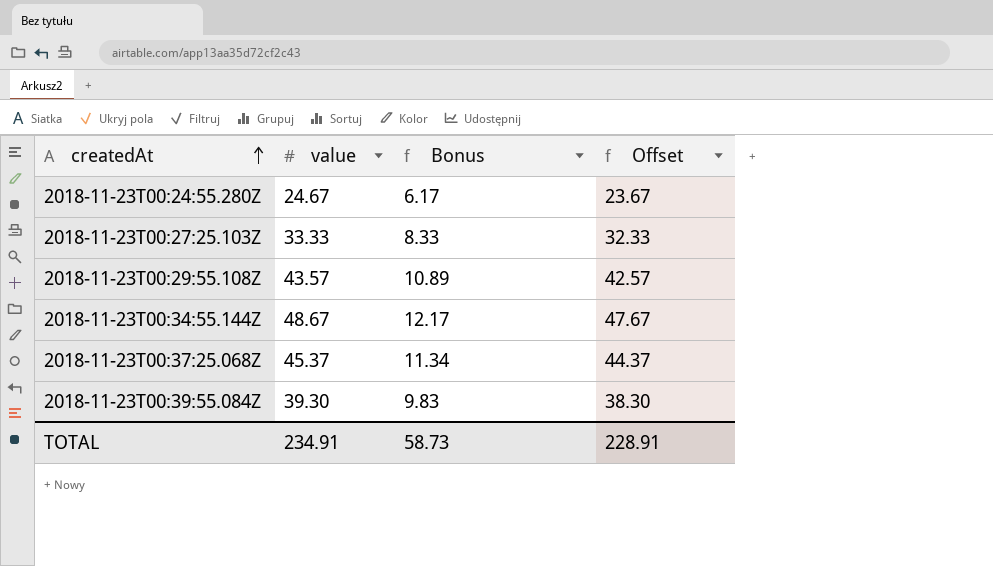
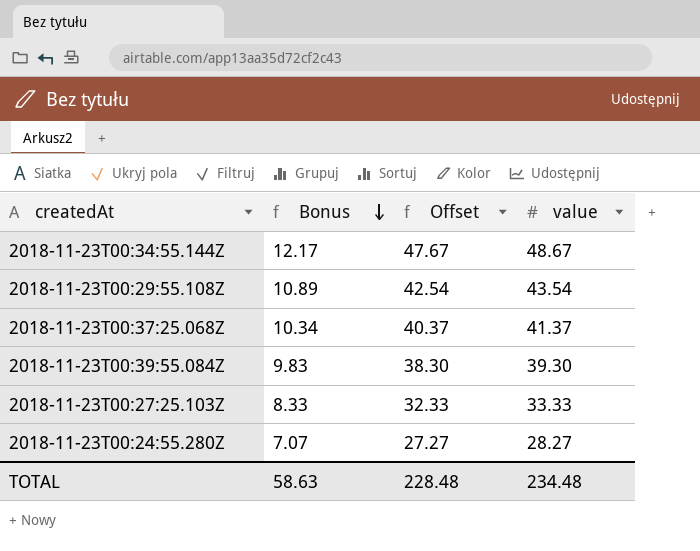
row order: createdAt ascending -> Bonus descending
column value | position: 2 -> 4
2018-11-23T00:29:55.108Z | Offset: 42.57 -> 42.54
2018-11-23T00:29:55.108Z | value: 43.57 -> 43.54
2018-11-23T00:37:25.068Z | Bonus: 11.34 -> 10.34
2018-11-23T00:37:25.068Z | Offset: 44.37 -> 40.37
2018-11-23T00:37:25.068Z | value: 45.37 -> 41.37
2018-11-23T00:24:55.280Z | Bonus: 6.17 -> 7.07
2018-11-23T00:24:55.280Z | Offset: 23.67 -> 27.27
2018-11-23T00:24:55.280Z | value: 24.67 -> 28.27
TOTAL | Bonus: 58.73 -> 58.63
TOTAL | Offset: 228.91 -> 228.48
TOTAL | value: 234.91 -> 234.48

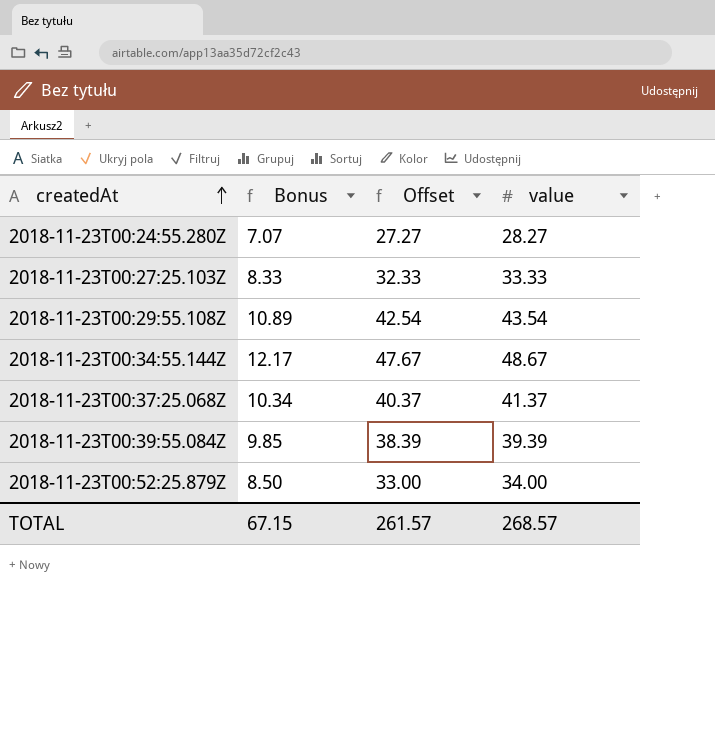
row order: Bonus descending -> createdAt ascending
2018-11-23T00:39:55.084Z | Bonus: 9.83 -> 9.85
2018-11-23T00:39:55.084Z | Offset: 38.30 -> 38.39
2018-11-23T00:39:55.084Z | value: 39.30 -> 39.39
row 2018-11-23T00:52:25.879Z: none -> 8.50 | 33.00 | 34.00
TOTAL | Bonus: 58.63 -> 67.15
TOTAL | Offset: 228.48 -> 261.57
TOTAL | value: 234.48 -> 268.57

